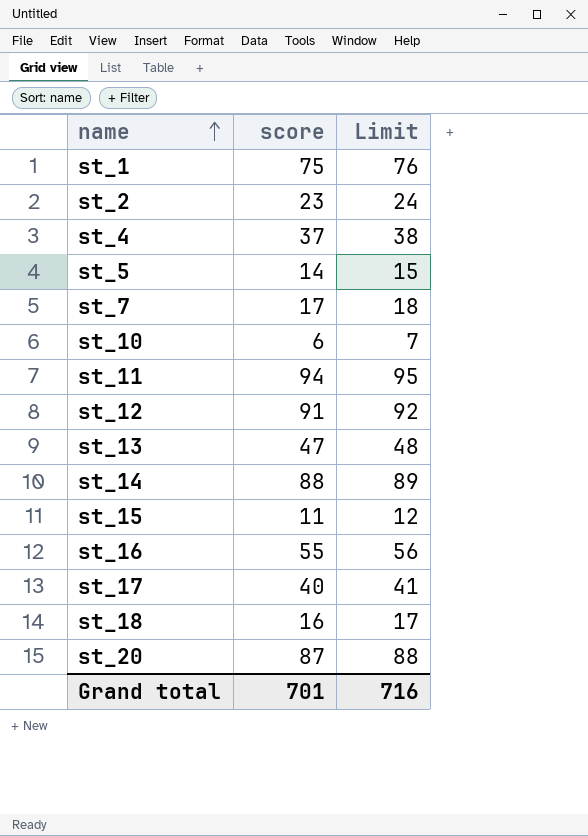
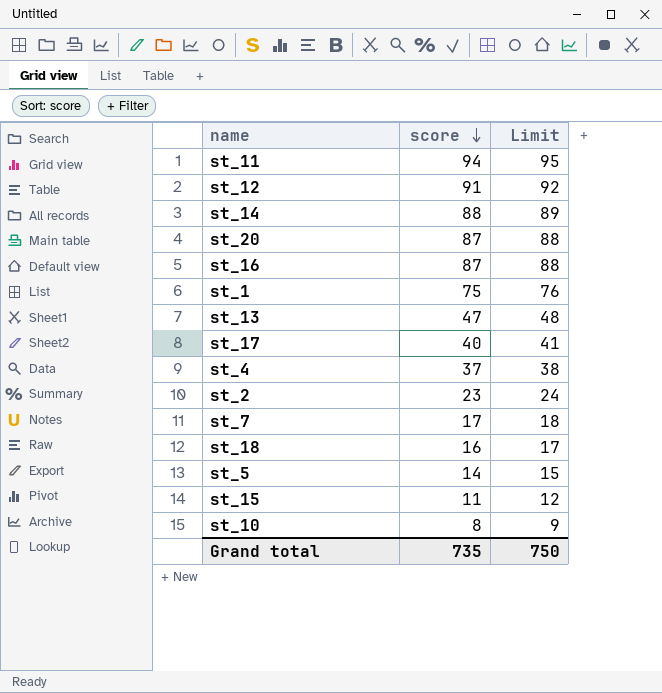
row order: name ascending -> score descending
st_16 | score: 55 -> 87
st_16 | Limit: 56 -> 88
st_10 | score: 6 -> 8
st_10 | Limit: 7 -> 9
Grand total | score: 701 -> 735
Grand total | Limit: 716 -> 750

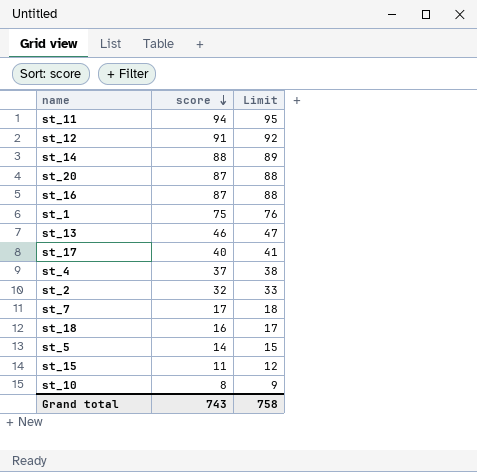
st_13 | score: 47 -> 46
st_13 | Limit: 48 -> 47
st_2 | score: 23 -> 32
st_2 | Limit: 24 -> 33
Grand total | score: 735 -> 743
Grand total | Limit: 750 -> 758

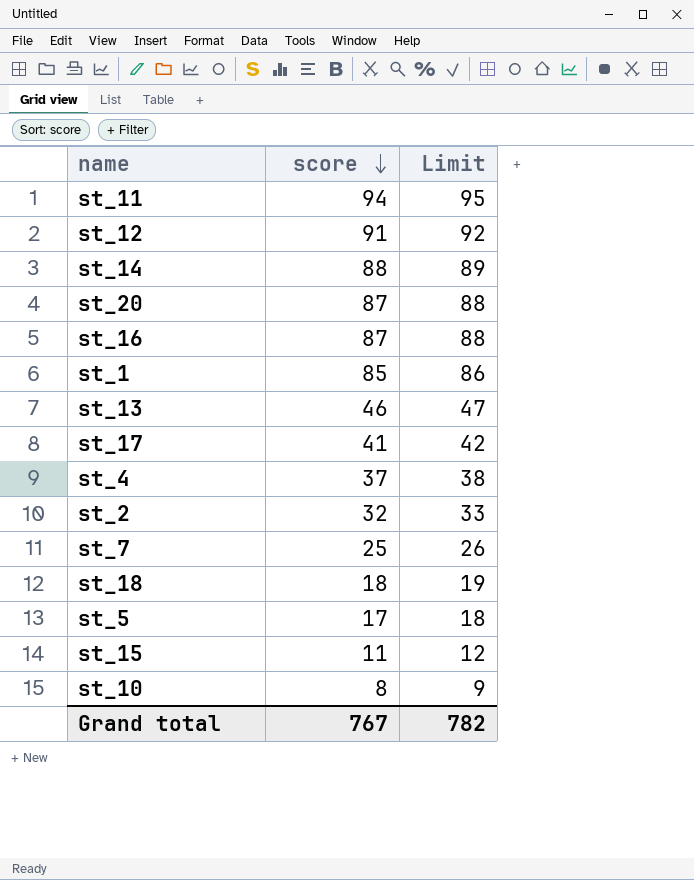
st_1 | score: 75 -> 85
st_1 | Limit: 76 -> 86
st_17 | score: 40 -> 41
st_17 | Limit: 41 -> 42
st_7 | score: 17 -> 25
st_7 | Limit: 18 -> 26
st_18 | score: 16 -> 18
st_18 | Limit: 17 -> 19
st_5 | score: 14 -> 17
st_5 | Limit: 15 -> 18
Grand total | score: 743 -> 767
Grand total | Limit: 758 -> 782

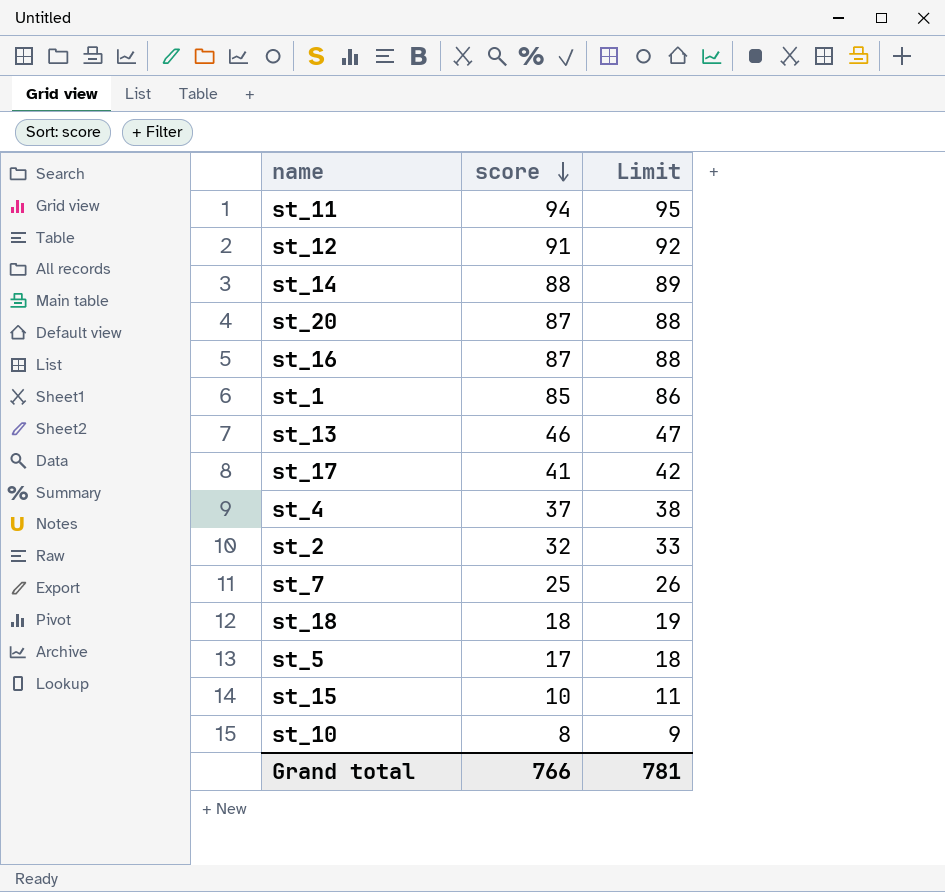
st_15 | score: 11 -> 10
st_15 | Limit: 12 -> 11
Grand total | score: 767 -> 766
Grand total | Limit: 782 -> 781

